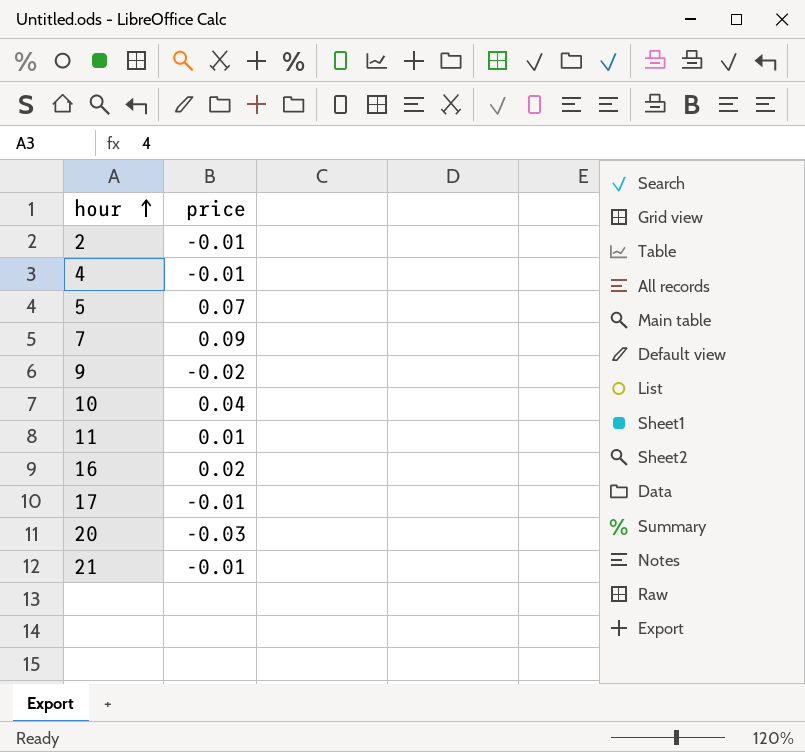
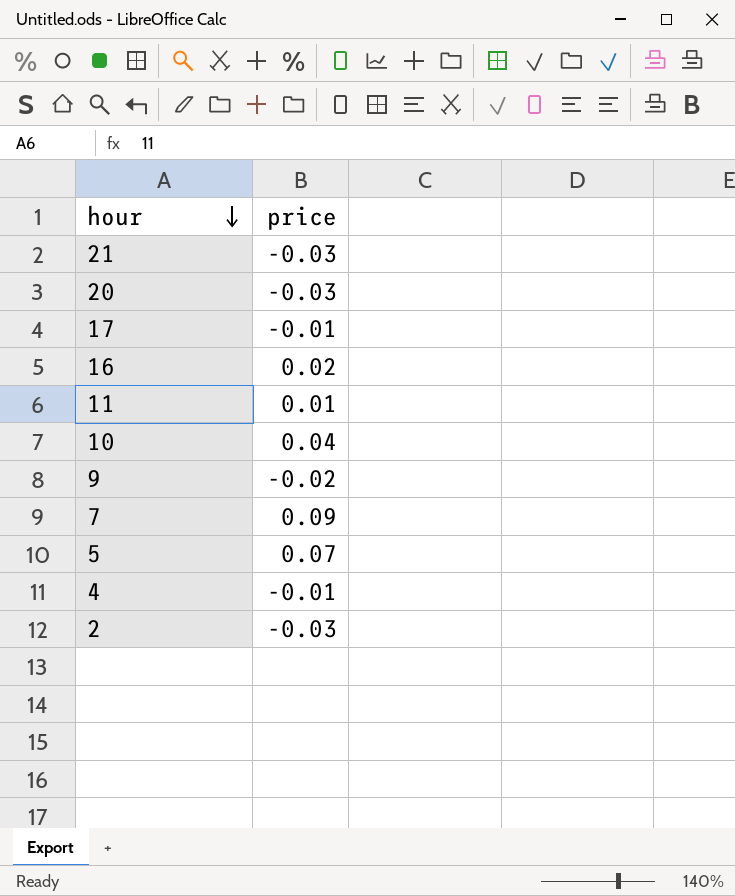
row order: hour ascending -> hour descending
21 | price: -0.01 -> -0.03
2 | price: -0.01 -> -0.03

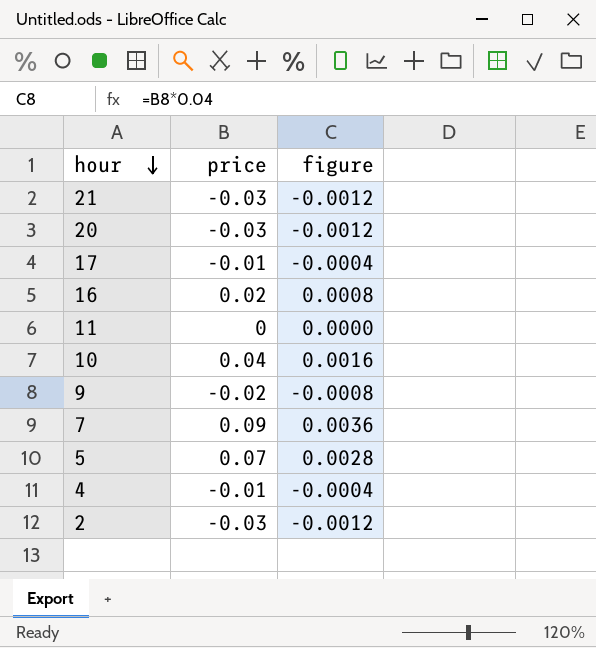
column figure | formula: none -> [price] * 0.04
11 | price: 0.01 -> 0

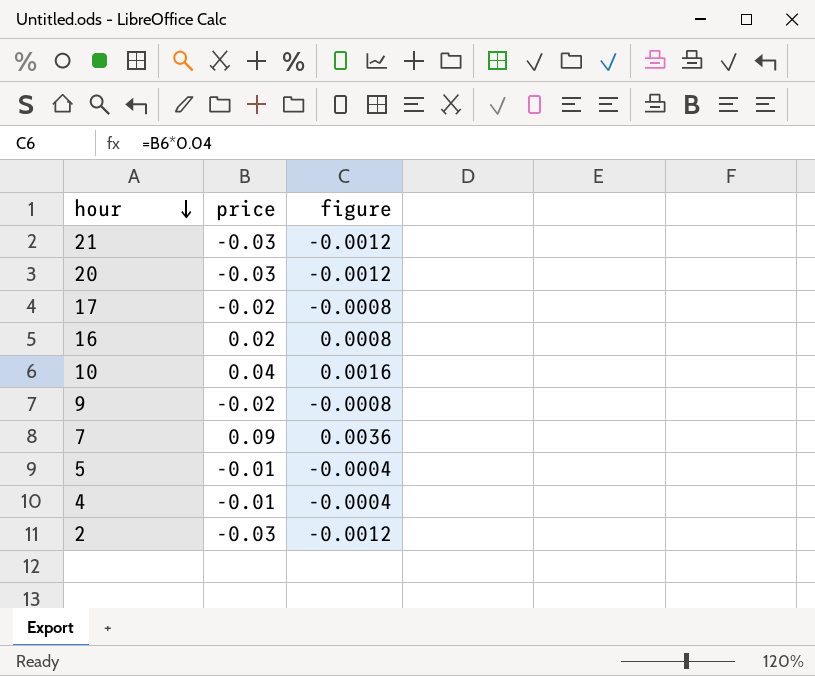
row 11: 0 | 0.0000 -> none
17 | price: -0.01 -> -0.02
17 | figure: -0.0004 -> -0.0008
5 | price: 0.07 -> -0.01
5 | figure: 0.0028 -> -0.0004

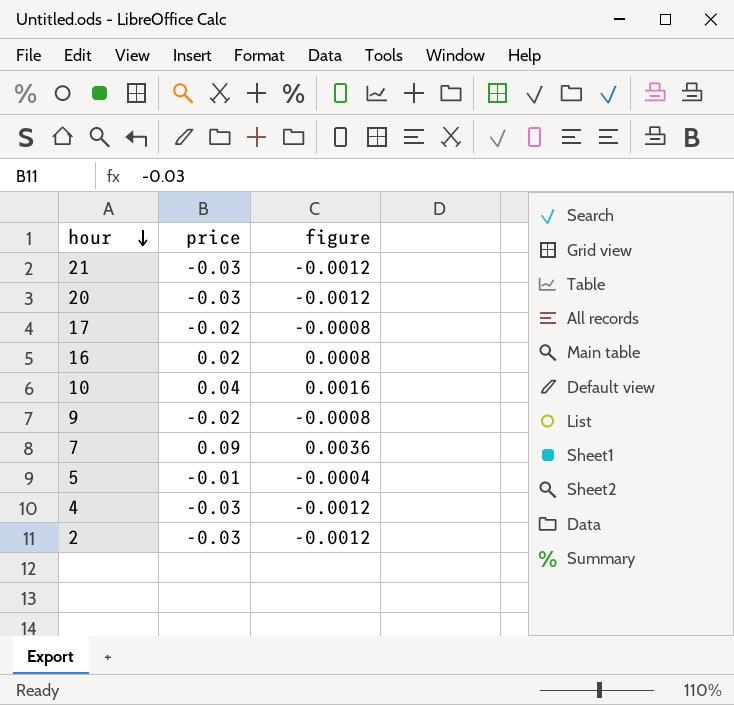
4 | price: -0.01 -> -0.03
4 | figure: -0.0004 -> -0.0012

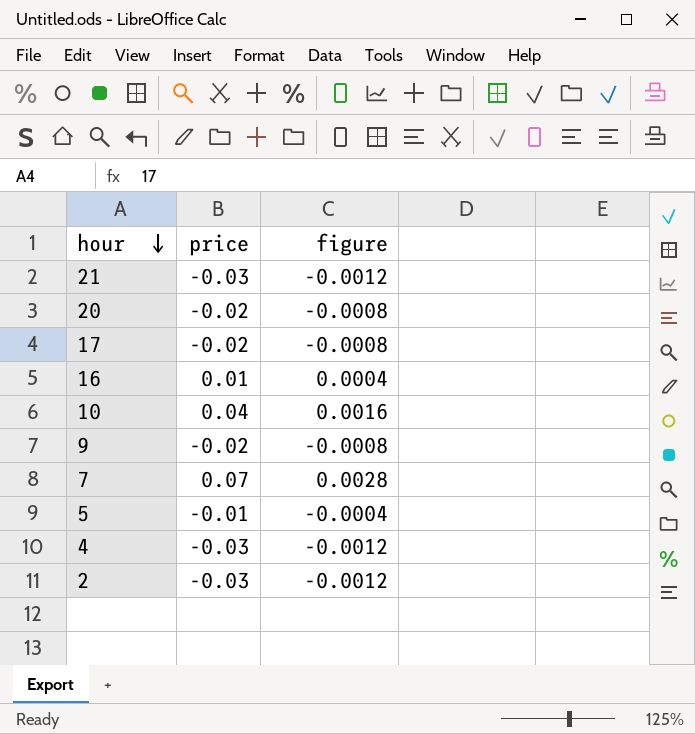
20 | price: -0.03 -> -0.02
20 | figure: -0.0012 -> -0.0008
16 | price: 0.02 -> 0.01
16 | figure: 0.0008 -> 0.0004
7 | price: 0.09 -> 0.07
7 | figure: 0.0036 -> 0.0028

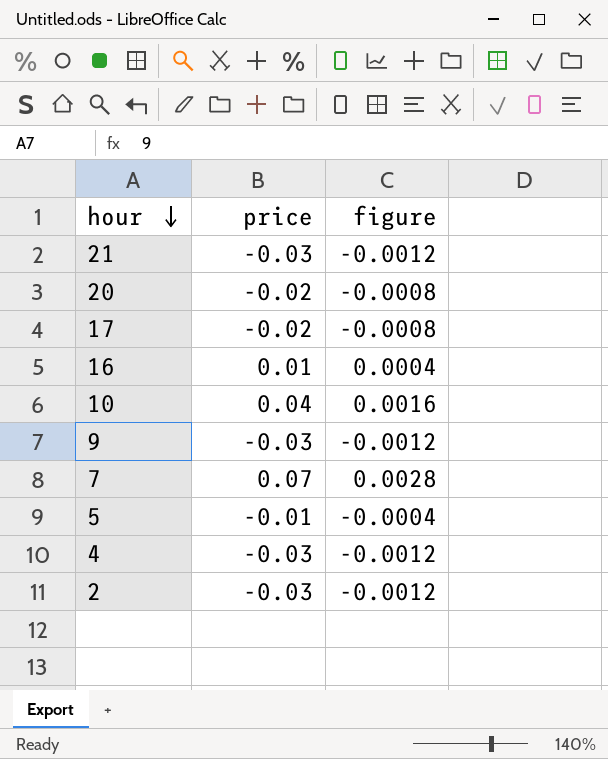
9 | price: -0.02 -> -0.03
9 | figure: -0.0008 -> -0.0012

